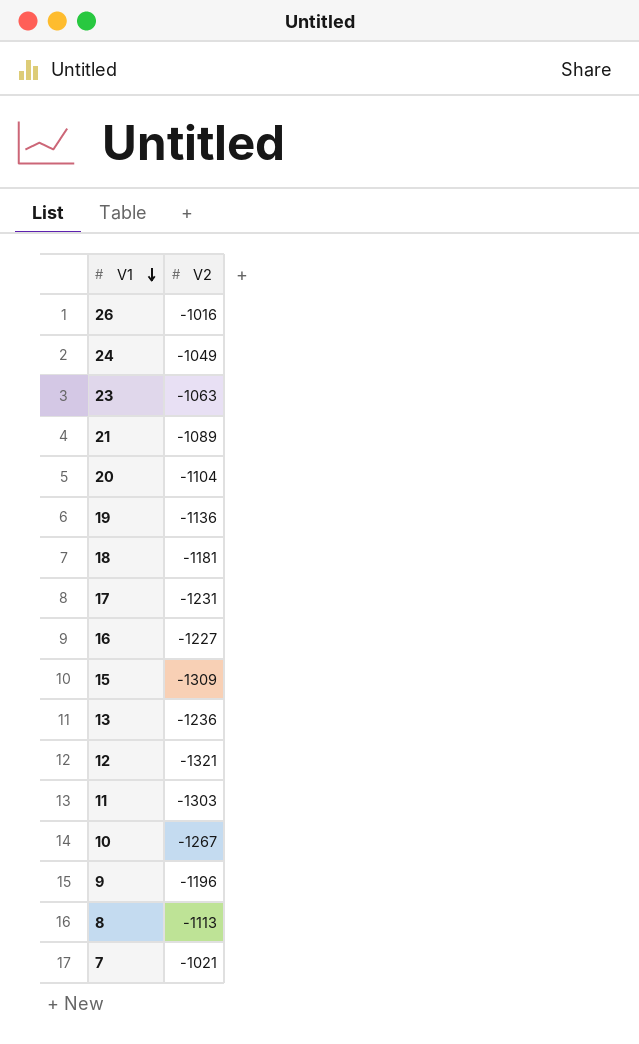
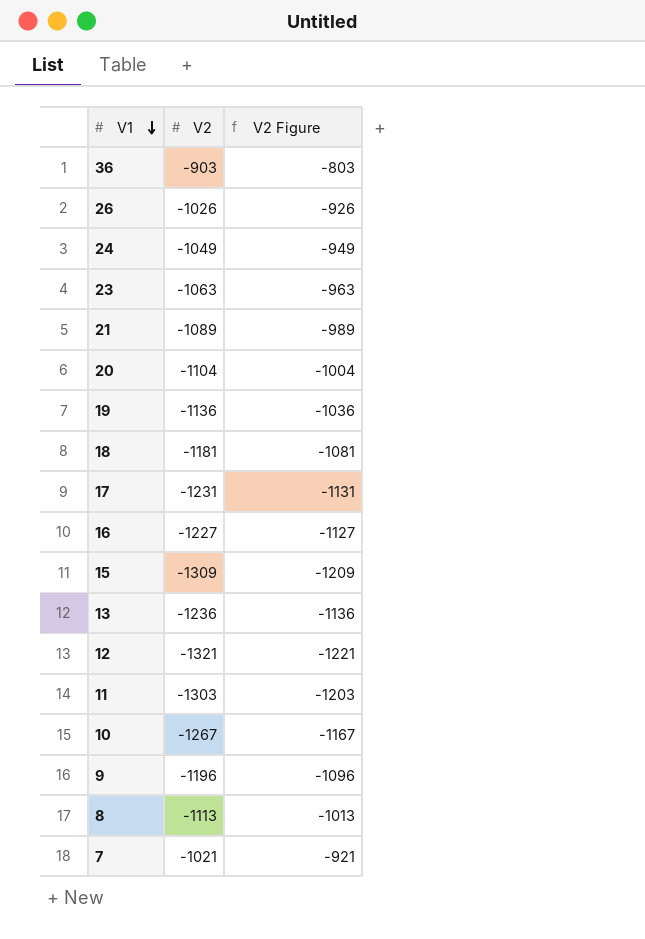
column V2 Figure | formula: none -> [V2] + 100
row 36: none -> -903 | -803
26 | V2: -1016 -> -1026

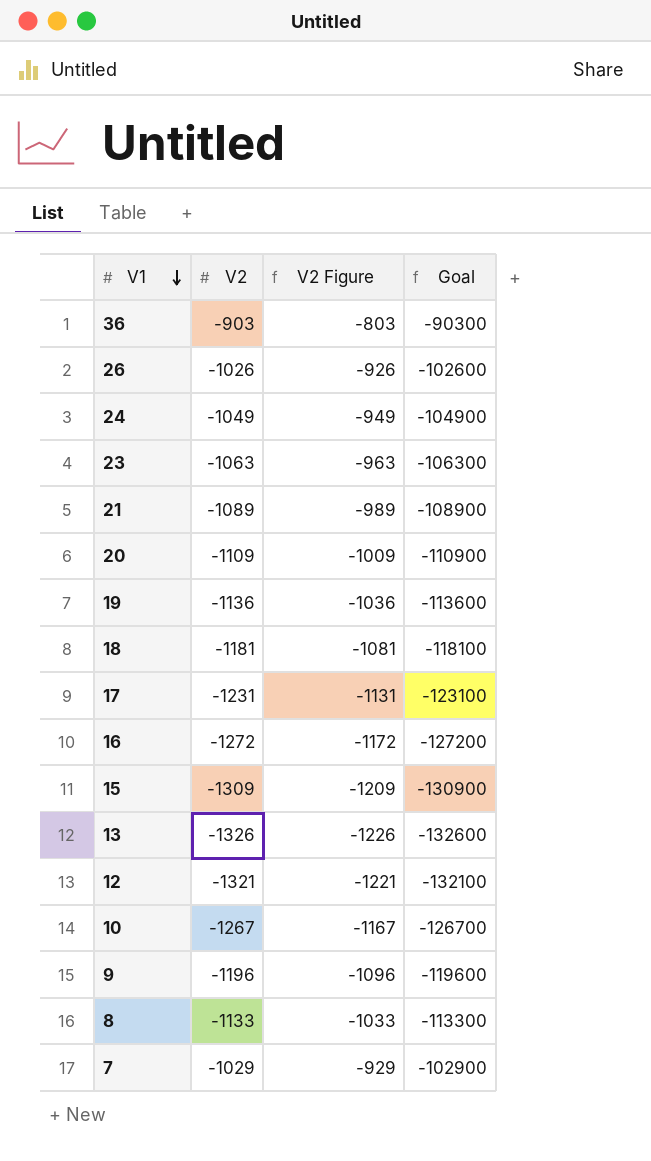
column Goal | formula: none -> [V2] * 100
row 11: -1303 | -1203 -> none
20 | V2: -1104 -> -1109
20 | V2 Figure: -1004 -> -1009
16 | V2: -1227 -> -1272
16 | V2 Figure: -1127 -> -1172
13 | V2: -1236 -> -1326
13 | V2 Figure: -1136 -> -1226
8 | V2: -1113 -> -1133
8 | V2 Figure: -1013 -> -1033
7 | V2: -1021 -> -1029
7 | V2 Figure: -921 -> -929

